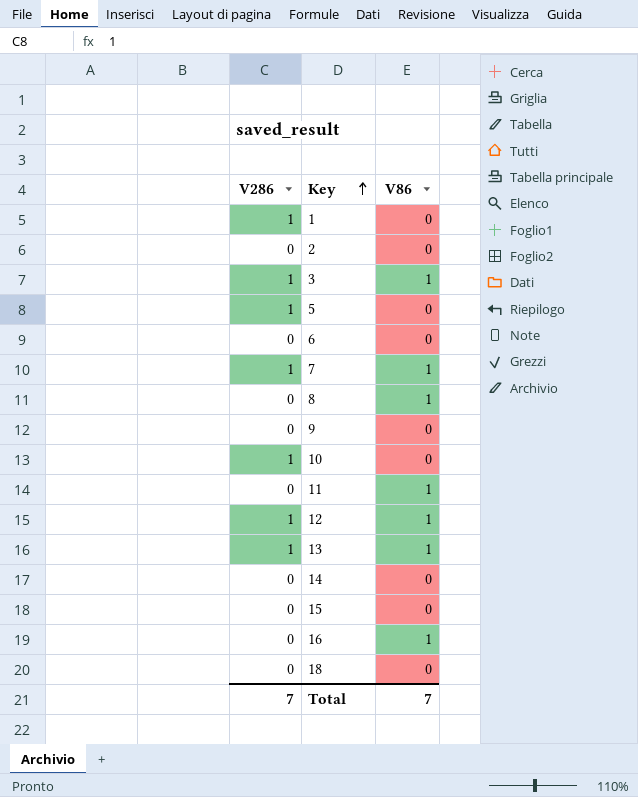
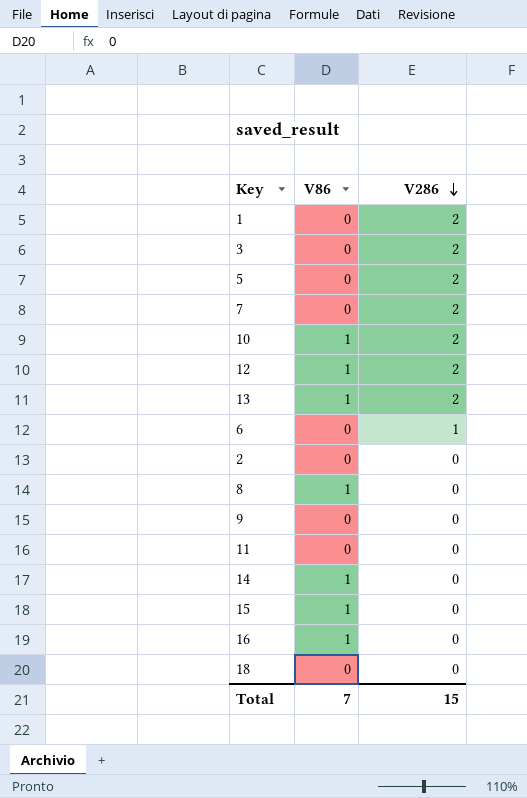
row order: Key ascending -> V286 descending
column V286 | position: 1 -> 3
1 | V286: 1 -> 2
3 | V86: 1 -> 0
3 | V286: 1 -> 2
5 | V286: 1 -> 2
7 | V86: 1 -> 0
7 | V286: 1 -> 2
10 | V86: 0 -> 1
10 | V286: 1 -> 2
12 | V286: 1 -> 2
13 | V286: 1 -> 2
6 | V286: 0 -> 1
11 | V86: 1 -> 0
14 | V86: 0 -> 1
15 | V86: 0 -> 1
Total | V286: 7 -> 15

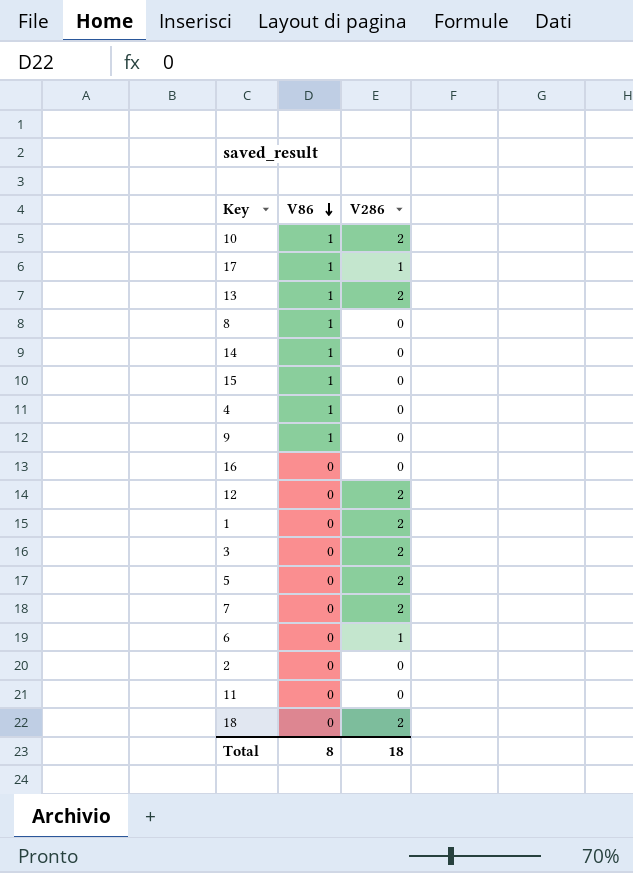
row order: V286 descending -> V86 descending
row 17: none -> 1 | 1
row 4: none -> 1 | 0
9 | V86: 0 -> 1
16 | V86: 1 -> 0
12 | V86: 1 -> 0
18 | V286: 0 -> 2
Total | V86: 7 -> 8
Total | V286: 15 -> 18

